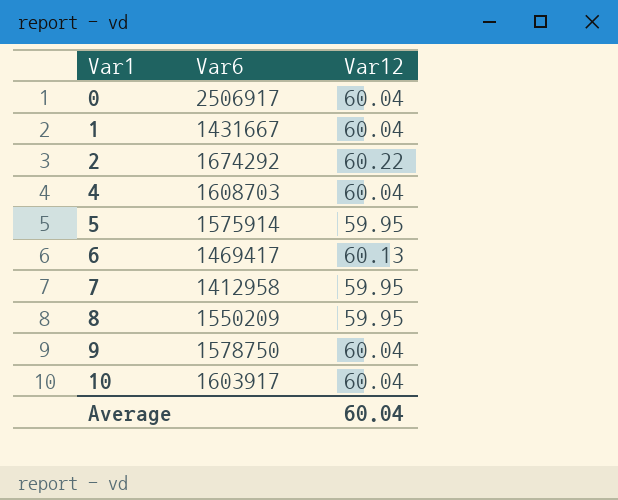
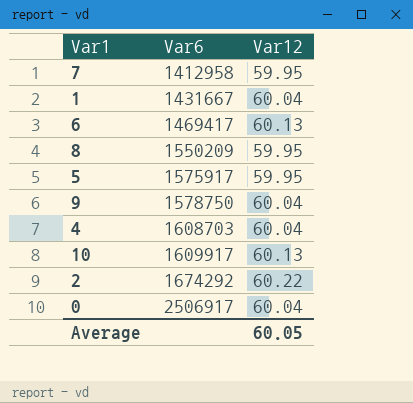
row order: Var1 ascending -> Var6 ascending
5 | Var6: 1575914 -> 1575917
10 | Var6: 1603917 -> 1609917
10 | Var12: 60.04 -> 60.13
Average | Var12: 60.04 -> 60.05

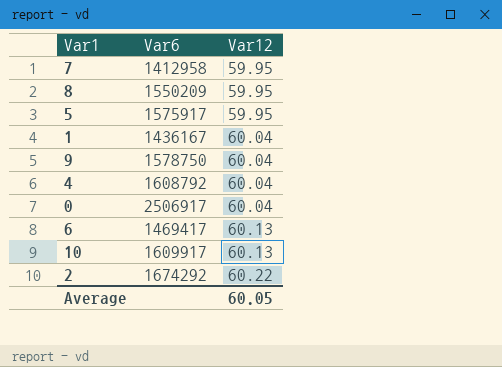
row order: Var6 ascending -> Var12 ascending
1 | Var6: 1431667 -> 1436167
4 | Var6: 1608703 -> 1608792

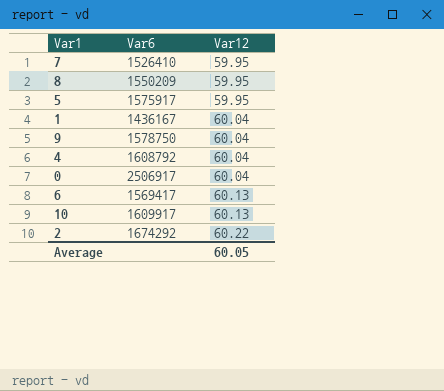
7 | Var6: 1412958 -> 1526410
6 | Var6: 1469417 -> 1569417

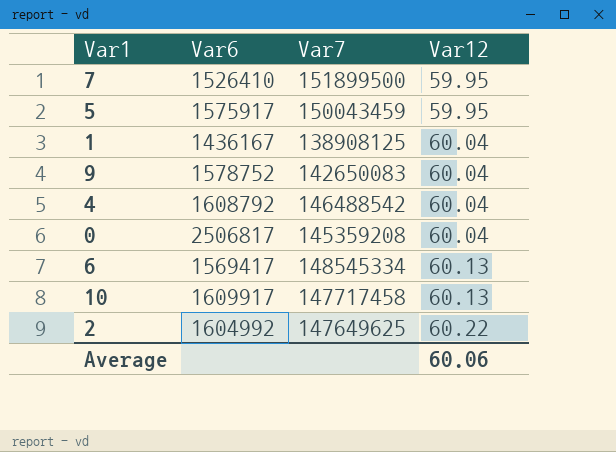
column Var7 | position: none -> 3
row 8: 1550209 | 59.95 -> none
9 | Var6: 1578750 -> 1578752
0 | Var6: 2506917 -> 2506817
2 | Var6: 1674292 -> 1604992
Average | Var12: 60.05 -> 60.06

